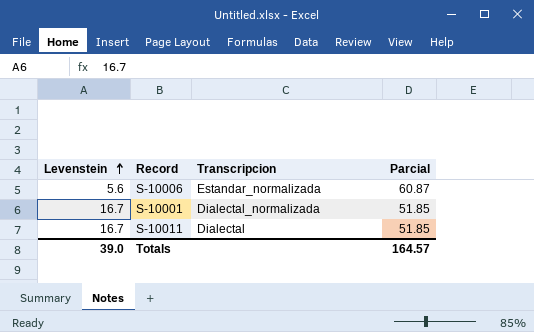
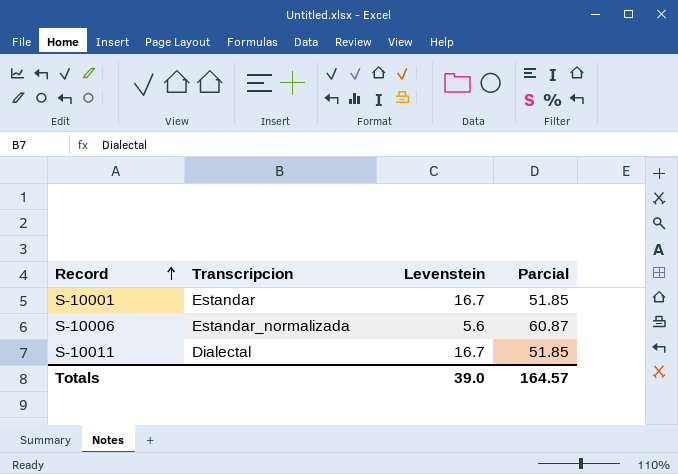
row order: Levenstein ascending -> Record ascending
column Levenstein | position: 1 -> 3
S-10001 | Transcripcion: Dialectal_normalizada -> Estandar

